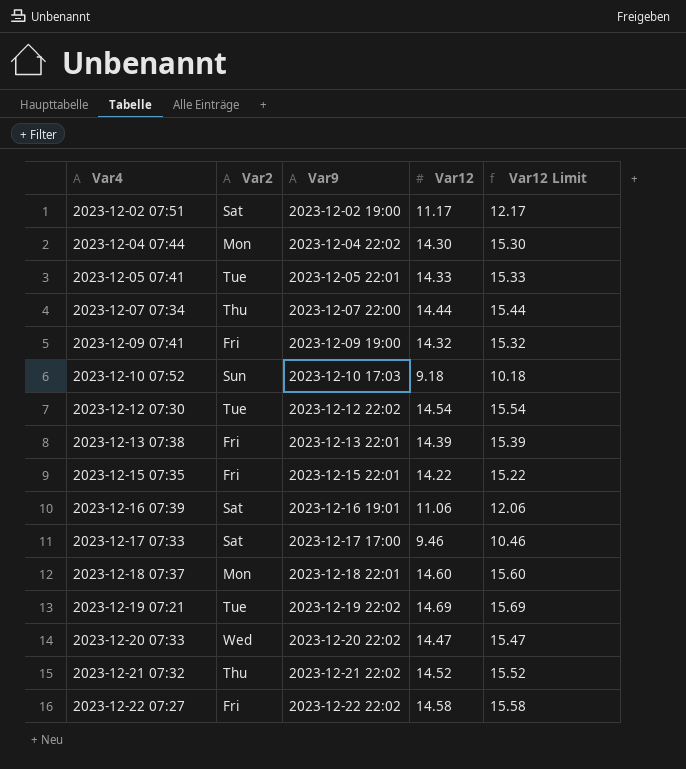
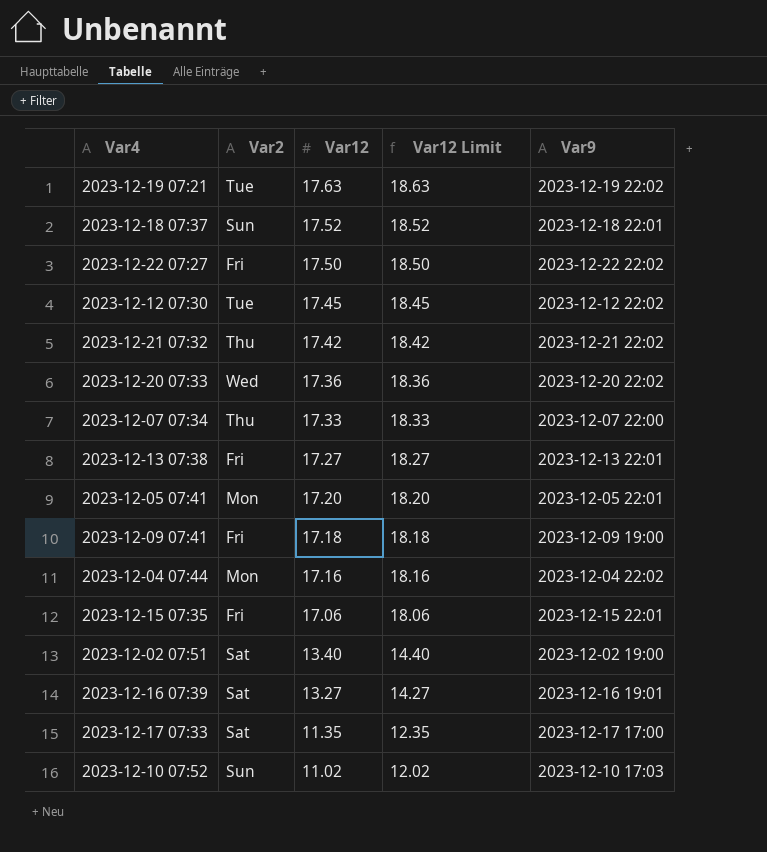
row order: Var4 ascending -> Var12 descending
column Var9 | position: 3 -> 5
2023-12-19 07:21 | Var12: 14.69 -> 17.63
2023-12-19 07:21 | Var12 Limit: 15.69 -> 18.63
2023-12-18 07:37 | Var2: Mon -> Sun
2023-12-18 07:37 | Var12: 14.60 -> 17.52
2023-12-18 07:37 | Var12 Limit: 15.60 -> 18.52
2023-12-22 07:27 | Var12: 14.58 -> 17.50
2023-12-22 07:27 | Var12 Limit: 15.58 -> 18.50
2023-12-12 07:30 | Var12: 14.54 -> 17.45
2023-12-12 07:30 | Var12 Limit: 15.54 -> 18.45
2023-12-21 07:32 | Var12: 14.52 -> 17.42
2023-12-21 07:32 | Var12 Limit: 15.52 -> 18.42
2023-12-20 07:33 | Var12: 14.47 -> 17.36
2023-12-20 07:33 | Var12 Limit: 15.47 -> 18.36
2023-12-07 07:34 | Var12: 14.44 -> 17.33
2023-12-07 07:34 | Var12 Limit: 15.44 -> 18.33
2023-12-13 07:38 | Var12: 14.39 -> 17.27
2023-12-13 07:38 | Var12 Limit: 15.39 -> 18.27
2023-12-05 07:41 | Var2: Tue -> Mon
2023-12-05 07:41 | Var12: 14.33 -> 17.20
2023-12-05 07:41 | Var12 Limit: 15.33 -> 18.20
2023-12-09 07:41 | Var12: 14.32 -> 17.18
2023-12-09 07:41 | Var12 Limit: 15.32 -> 18.18
2023-12-04 07:44 | Var12: 14.30 -> 17.16
2023-12-04 07:44 | Var12 Limit: 15.30 -> 18.16
2023-12-15 07:35 | Var12: 14.22 -> 17.06
2023-12-15 07:35 | Var12 Limit: 15.22 -> 18.06
2023-12-02 07:51 | Var12: 11.17 -> 13.40
2023-12-02 07:51 | Var12 Limit: 12.17 -> 14.40
2023-12-16 07:39 | Var12: 11.06 -> 13.27
2023-12-16 07:39 | Var12 Limit: 12.06 -> 14.27
2023-12-17 07:33 | Var12: 9.46 -> 11.35
2023-12-17 07:33 | Var12 Limit: 10.46 -> 12.35
2023-12-10 07:52 | Var12: 9.18 -> 11.02
2023-12-10 07:52 | Var12 Limit: 10.18 -> 12.02

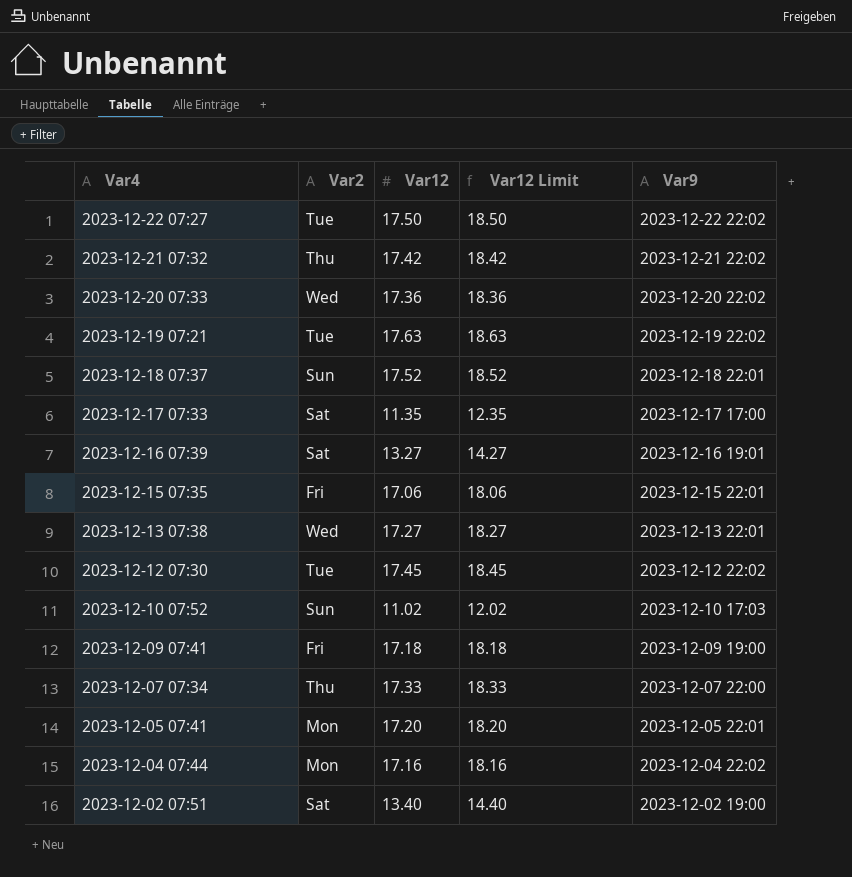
row order: Var12 descending -> Var4 descending
2023-12-22 07:27 | Var2: Fri -> Tue
2023-12-13 07:38 | Var2: Fri -> Wed

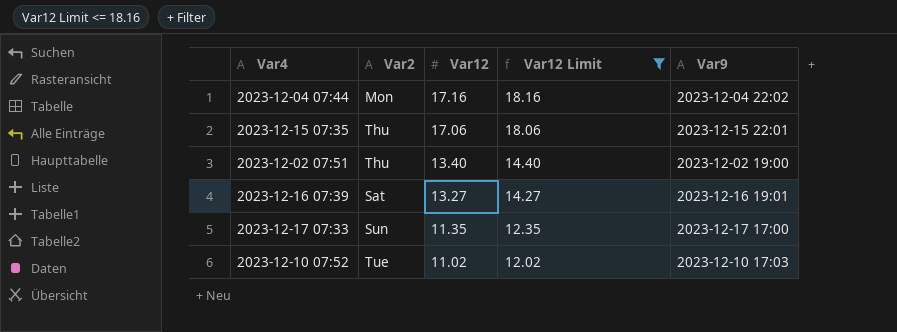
filter: none -> Var12 Limit <= 18.16
row order: Var4 descending -> Var12 descending
2023-12-15 07:35 | Var2: Fri -> Thu
2023-12-02 07:51 | Var2: Sat -> Thu
2023-12-17 07:33 | Var2: Sat -> Sun
2023-12-10 07:52 | Var2: Sun -> Tue

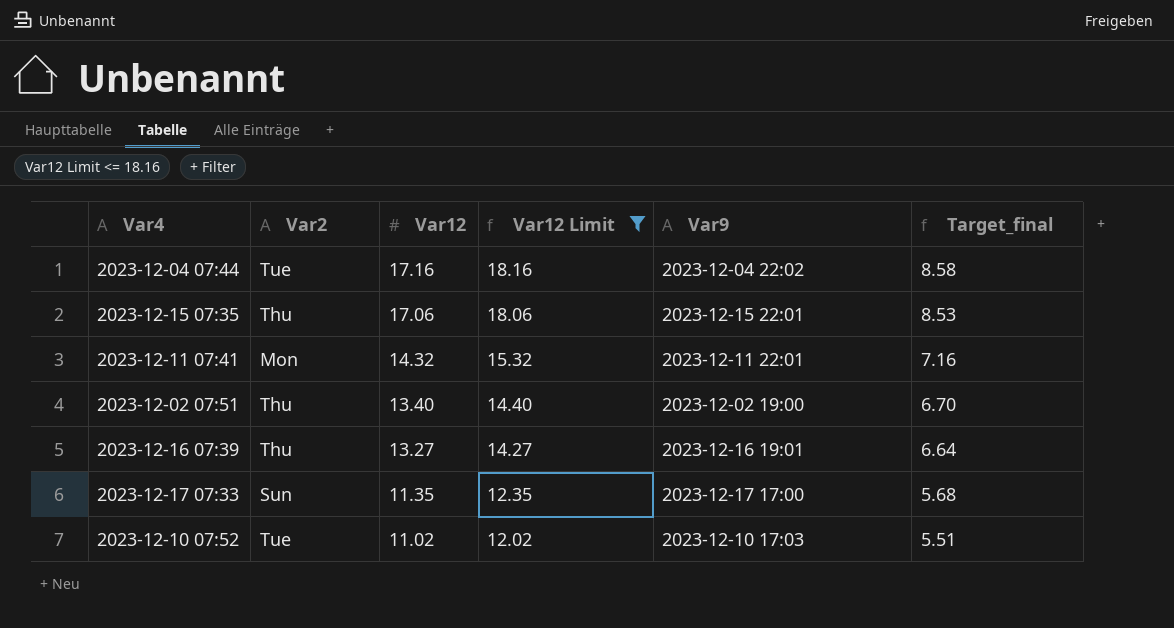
column Target_final | formula: none -> [Var12] * 0.5
2023-12-04 07:44 | Var2: Mon -> Tue
row 2023-12-11 07:41: none -> Mon | 14.32 | 15.32 | 2023-12-11 22:01 | 7.16
2023-12-16 07:39 | Var2: Sat -> Thu

